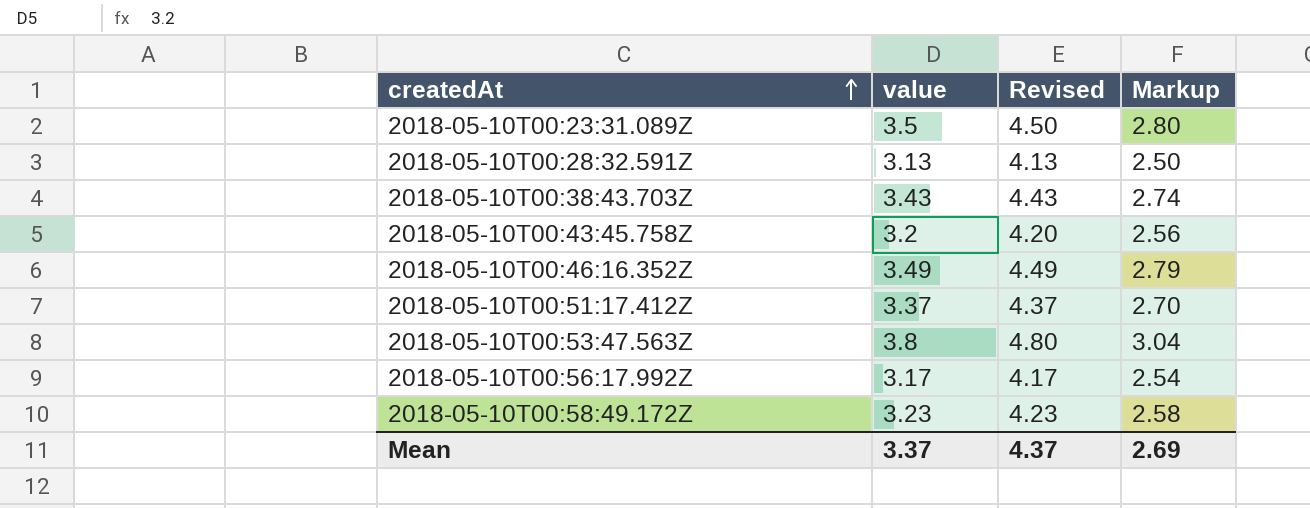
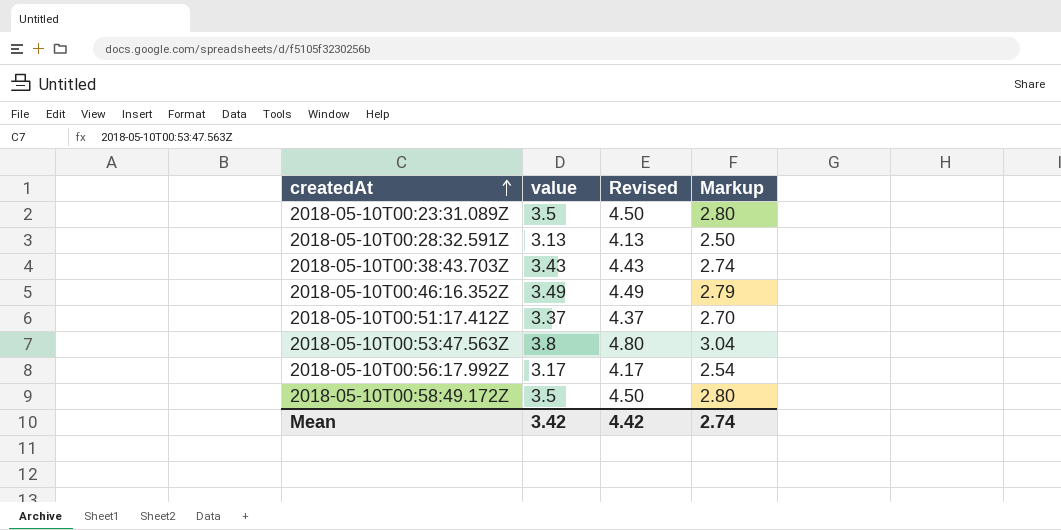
row 2018-05-10T00:43:45.758Z: 3.2 | 4.20 | 2.56 -> none
2018-05-10T00:58:49.172Z | value: 3.23 -> 3.5
2018-05-10T00:58:49.172Z | Revised: 4.23 -> 4.50
2018-05-10T00:58:49.172Z | Markup: 2.58 -> 2.80
Mean | value: 3.37 -> 3.42
Mean | Revised: 4.37 -> 4.42
Mean | Markup: 2.69 -> 2.74

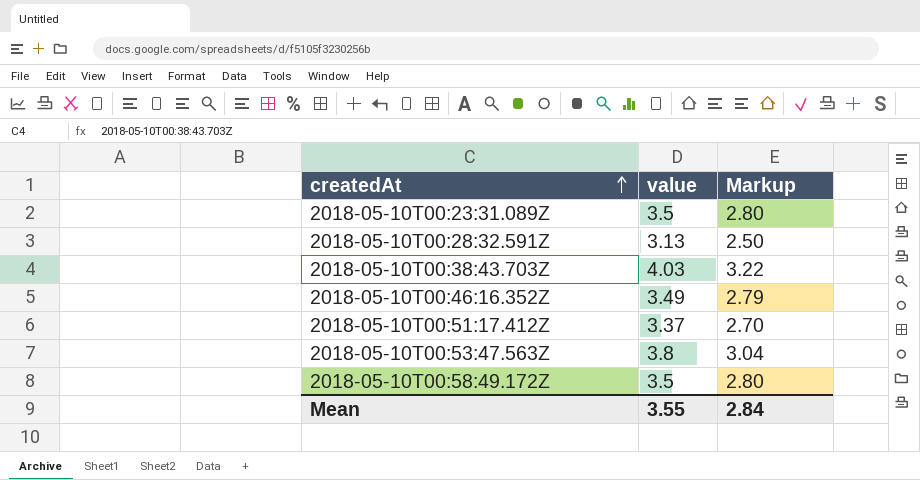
column Revised | formula: [value] + 1 -> none
row 2018-05-10T00:56:17.992Z: 3.17 | 4.17 | 2.54 -> none
2018-05-10T00:38:43.703Z | value: 3.43 -> 4.03
2018-05-10T00:38:43.703Z | Markup: 2.74 -> 3.22
Mean | value: 3.42 -> 3.55
Mean | Markup: 2.74 -> 2.84

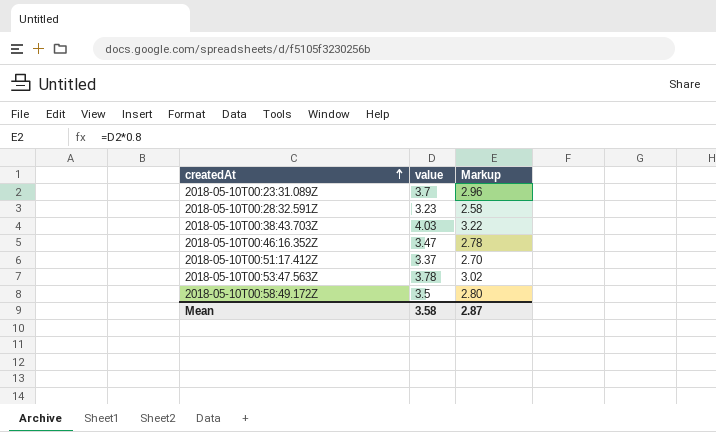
2018-05-10T00:23:31.089Z | value: 3.5 -> 3.7
2018-05-10T00:23:31.089Z | Markup: 2.80 -> 2.96
2018-05-10T00:28:32.591Z | value: 3.13 -> 3.23
2018-05-10T00:28:32.591Z | Markup: 2.50 -> 2.58
2018-05-10T00:46:16.352Z | value: 3.49 -> 3.47
2018-05-10T00:46:16.352Z | Markup: 2.79 -> 2.78
2018-05-10T00:53:47.563Z | value: 3.8 -> 3.78
2018-05-10T00:53:47.563Z | Markup: 3.04 -> 3.02
Mean | value: 3.55 -> 3.58
Mean | Markup: 2.84 -> 2.87

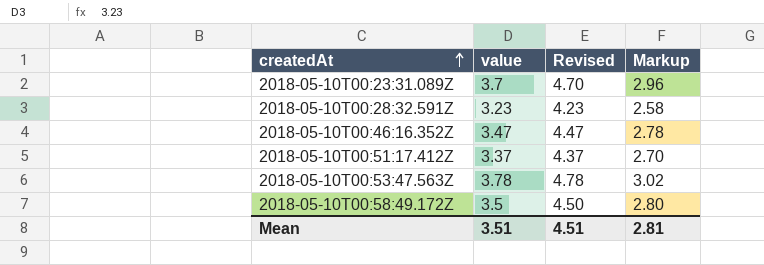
column Revised | formula: none -> [value] + 1
row 2018-05-10T00:38:43.703Z: 4.03 | 3.22 -> none
Mean | value: 3.58 -> 3.51
Mean | Markup: 2.87 -> 2.81

